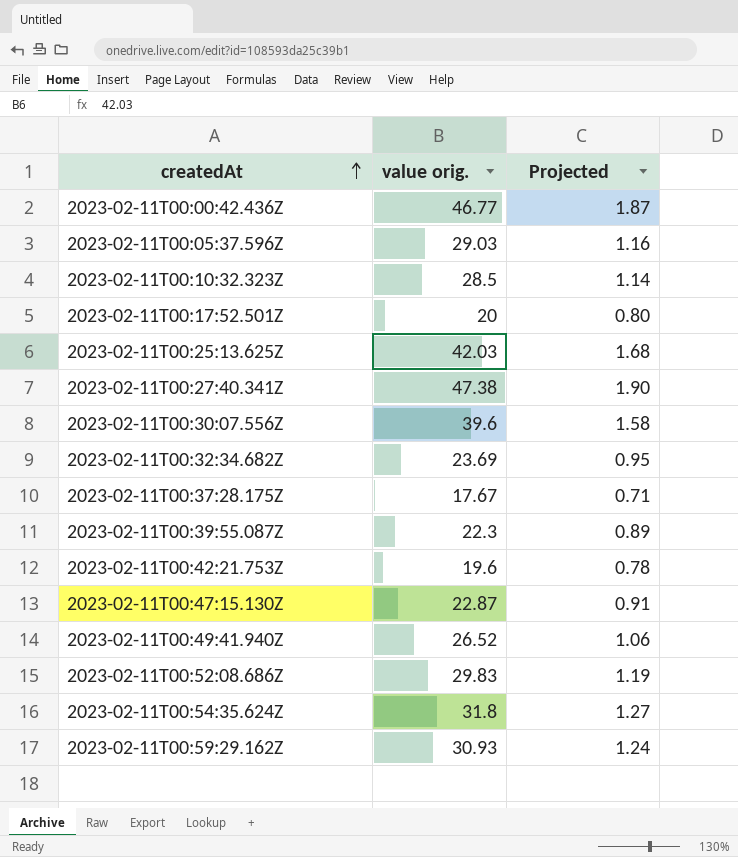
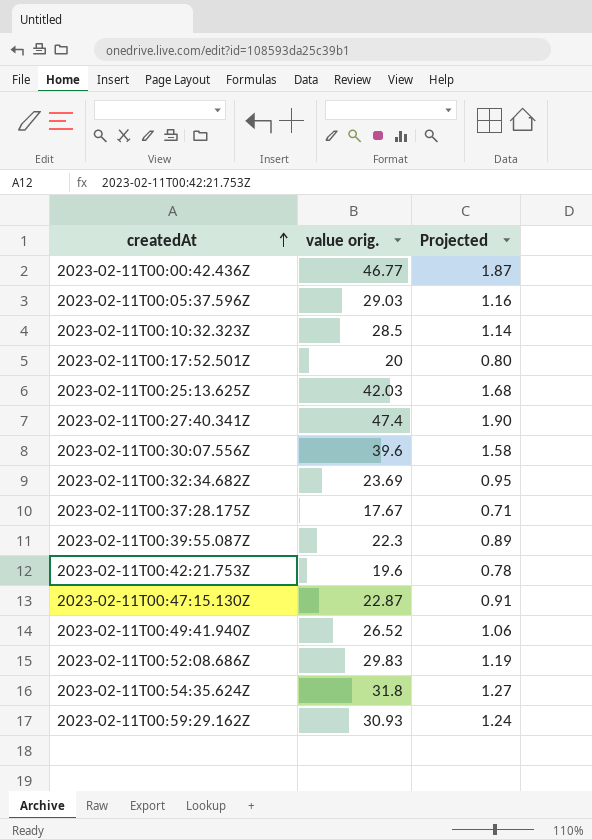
2023-02-11T00:27:40.341Z | value orig.: 47.38 -> 47.4

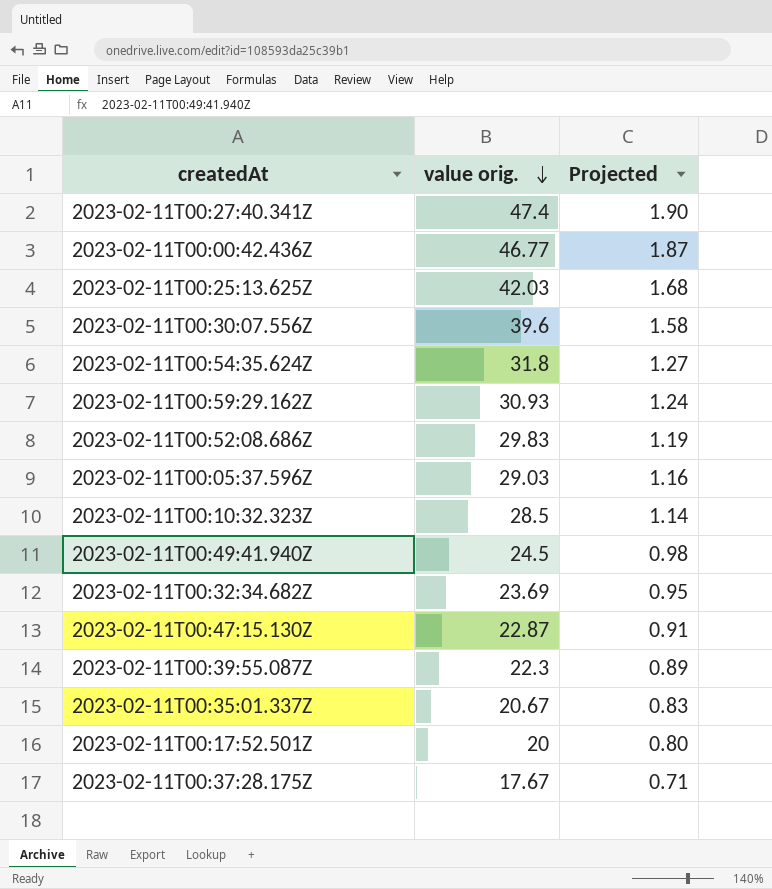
row order: createdAt ascending -> value orig. descending
row 2023-02-11T00:42:21.753Z: 19.6 | 0.78 -> none
2023-02-11T00:49:41.940Z | value orig.: 26.52 -> 24.5
2023-02-11T00:49:41.940Z | Projected: 1.06 -> 0.98
row 2023-02-11T00:35:01.337Z: none -> 20.67 | 0.83

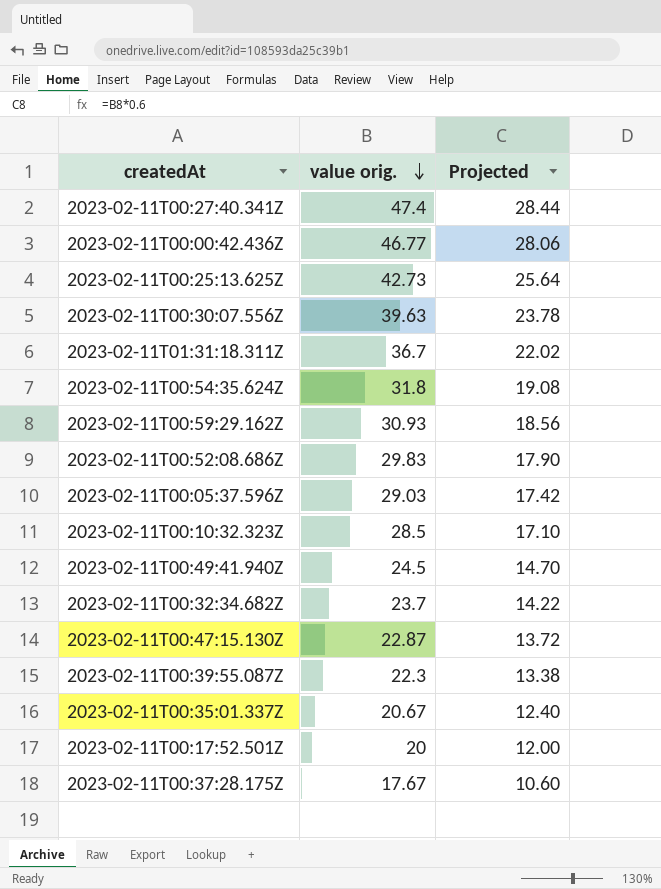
column Projected | formula: [value orig.] * 0.04 -> [value orig.] * 0.6
2023-02-11T00:25:13.625Z | value orig.: 42.03 -> 42.73
2023-02-11T00:30:07.556Z | value orig.: 39.6 -> 39.63
row 2023-02-11T01:31:18.311Z: none -> 36.7 | 22.02
2023-02-11T00:32:34.682Z | value orig.: 23.69 -> 23.7

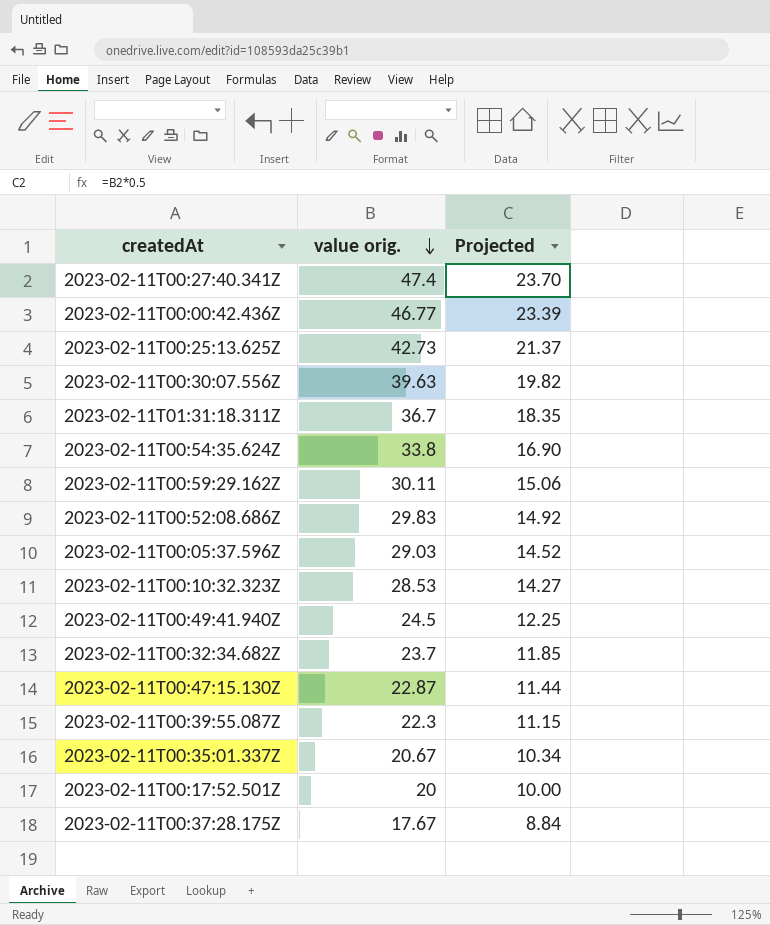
column Projected | formula: [value orig.] * 0.6 -> [value orig.] * 0.5
2023-02-11T00:54:35.624Z | value orig.: 31.8 -> 33.8
2023-02-11T00:59:29.162Z | value orig.: 30.93 -> 30.11
2023-02-11T00:10:32.323Z | value orig.: 28.5 -> 28.53

